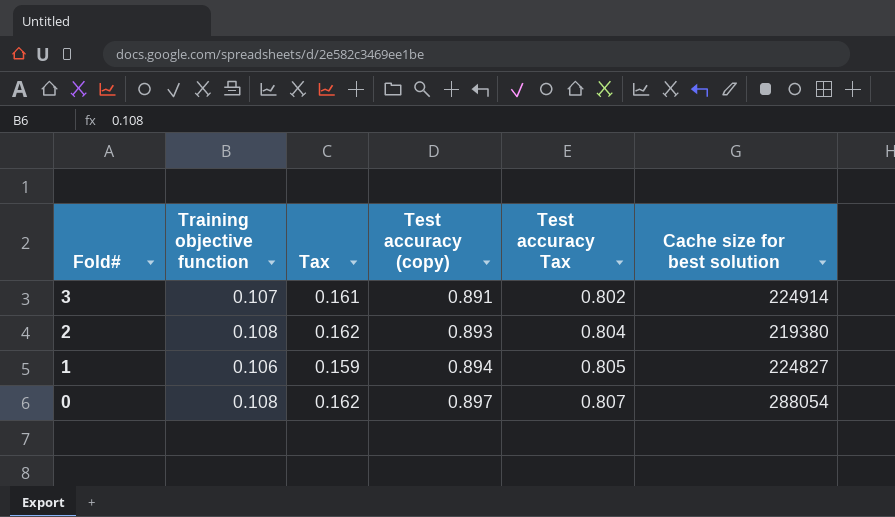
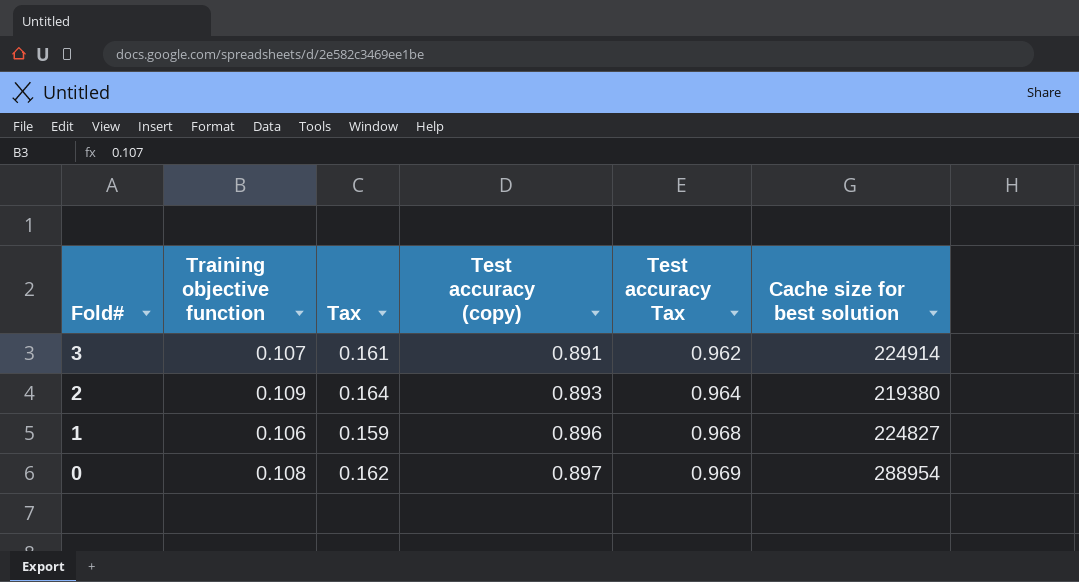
column Test accuracy Tax | formula: [Test accuracy (copy)] * 0.9 -> [Test accuracy (copy)] * 1.08
2 | Training objective function: 0.108 -> 0.109
2 | Tax: 0.162 -> 0.164
1 | Test accuracy (copy): 0.894 -> 0.896
0 | Cache size for best solution: 288054 -> 288954

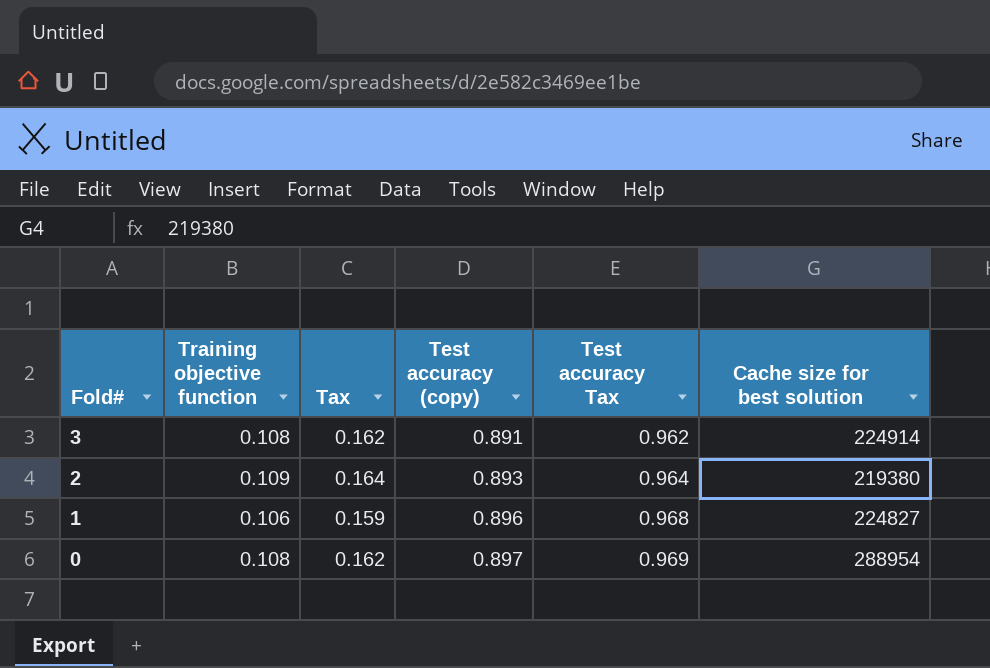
3 | Training objective function: 0.107 -> 0.108
3 | Tax: 0.161 -> 0.162

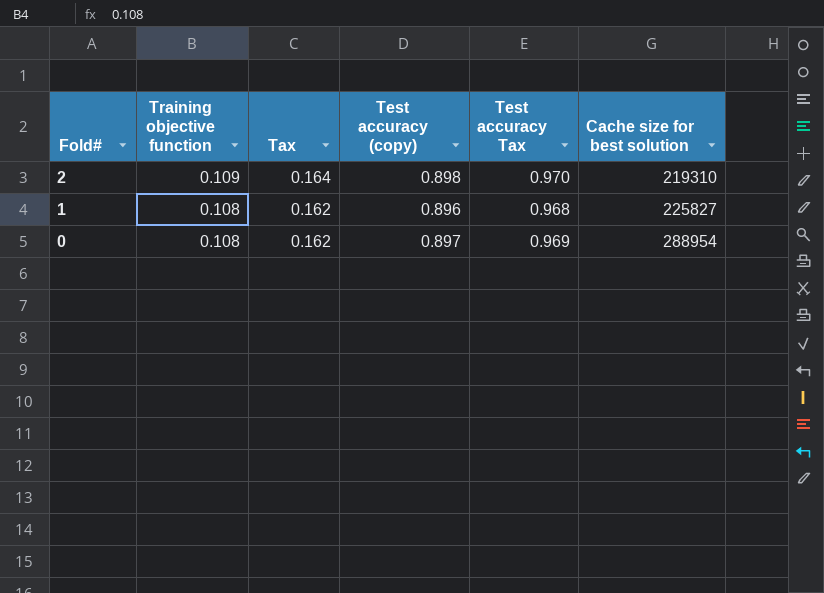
row 3: 0.108 | 0.162 | 0.891 | 0.962 | 224914 -> none
2 | Test accuracy (copy): 0.893 -> 0.898
2 | Test accuracy Tax: 0.964 -> 0.970
2 | Cache size for best solution: 219380 -> 219310
1 | Training objective function: 0.106 -> 0.108
1 | Tax: 0.159 -> 0.162
1 | Cache size for best solution: 224827 -> 225827

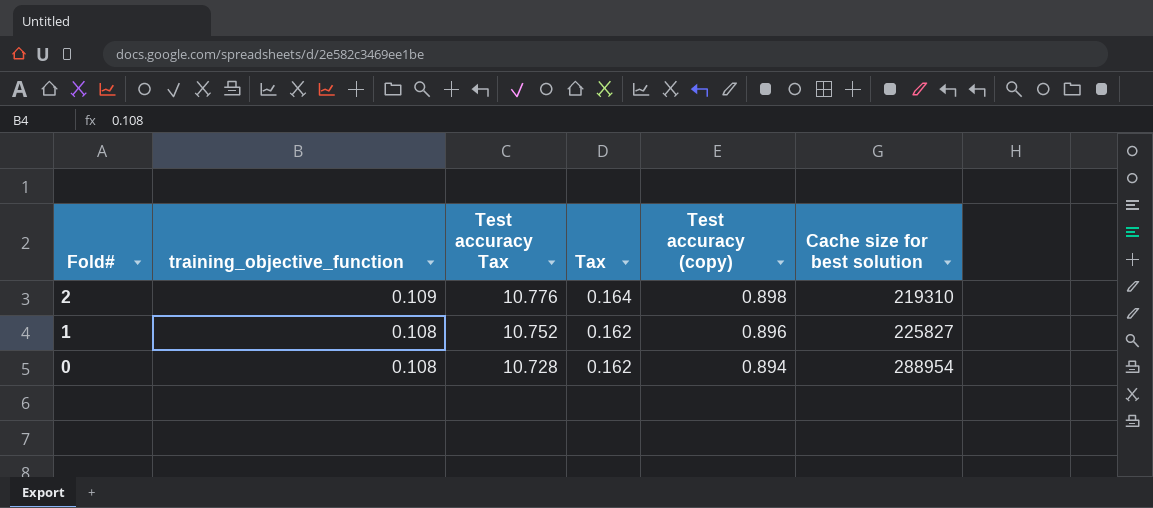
column name: Training objective function -> training_objective_function
column Test accuracy Tax | formula: [Test accuracy (copy)] * 1.08 -> [Test accuracy (copy)] * 12
column Test accuracy Tax | position: 5 -> 3
0 | Test accuracy (copy): 0.897 -> 0.894

